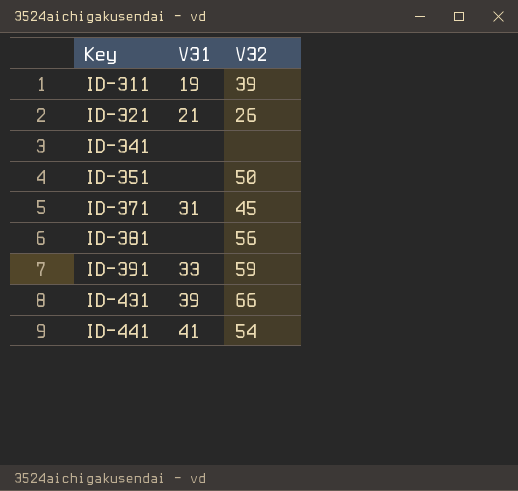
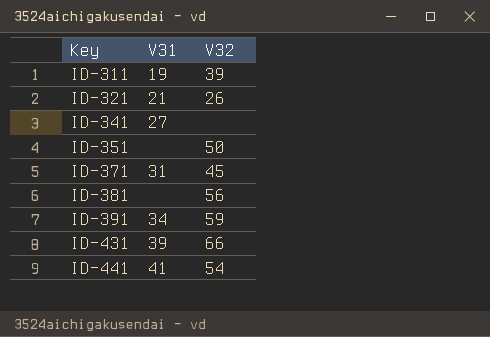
ID-341 | V31: none -> 27
ID-391 | V31: 33 -> 34

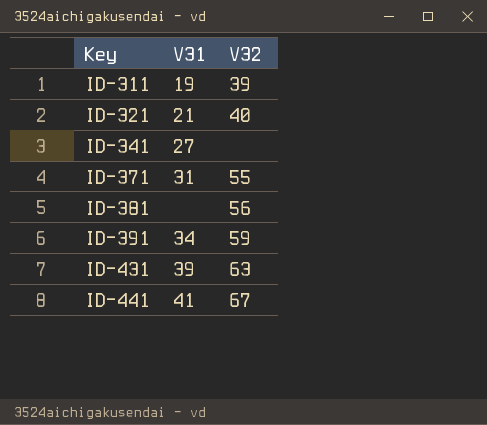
row ID-351: none | 50 -> none
ID-321 | V32: 26 -> 40
ID-371 | V32: 45 -> 55
ID-431 | V32: 66 -> 63
ID-441 | V32: 54 -> 67

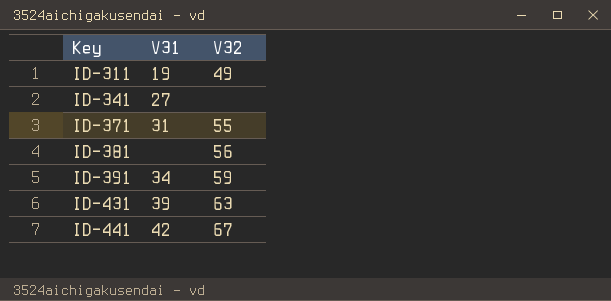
row ID-321: 21 | 40 -> none
ID-311 | V32: 39 -> 49
ID-441 | V31: 41 -> 42

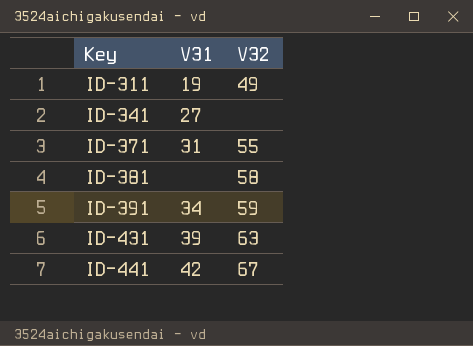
ID-381 | V32: 56 -> 58

